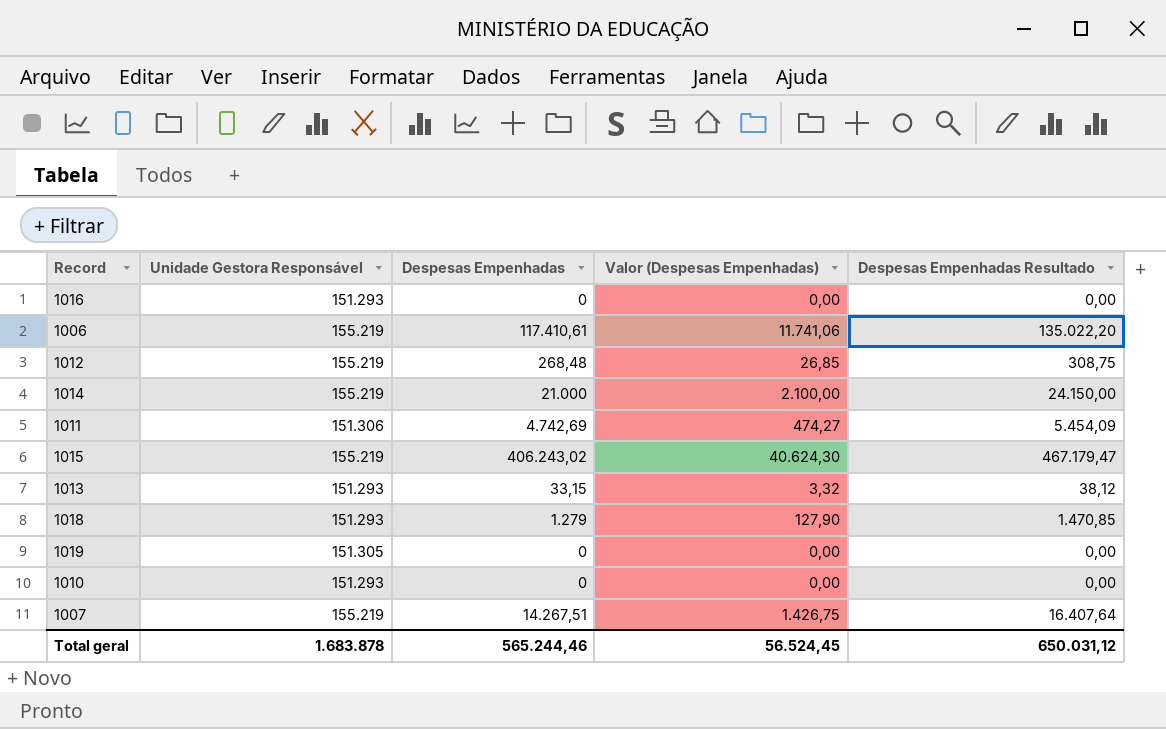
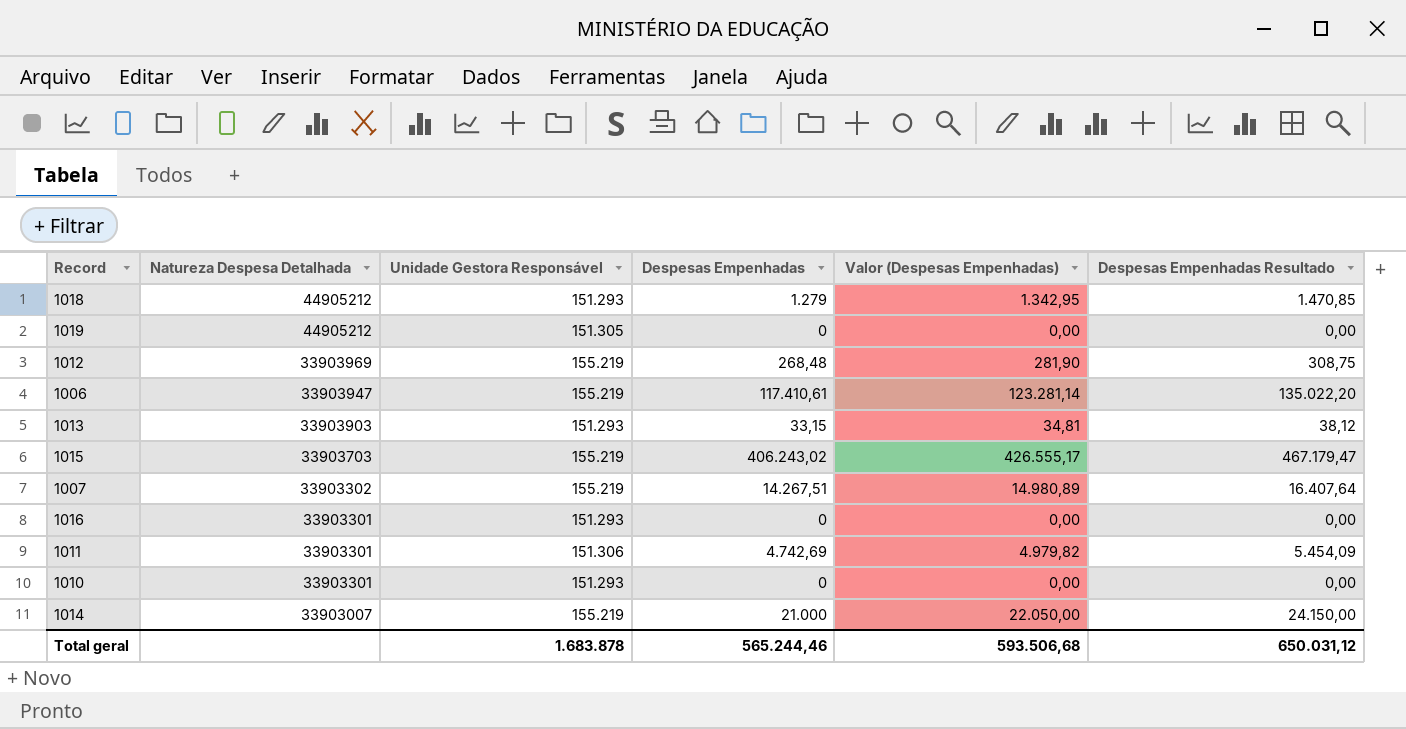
row order: none -> Natureza Despesa Detalhada descending
column Natureza Despesa Detalhada | position: none -> 2
column Valor (Despesas Empenhadas) | formula: [Despesas Empenhadas] * 0,1 -> [Despesas Empenhadas] * 1,05
Total geral | Valor (Despesas Empenhadas): 56.524,45 -> 593.506,68

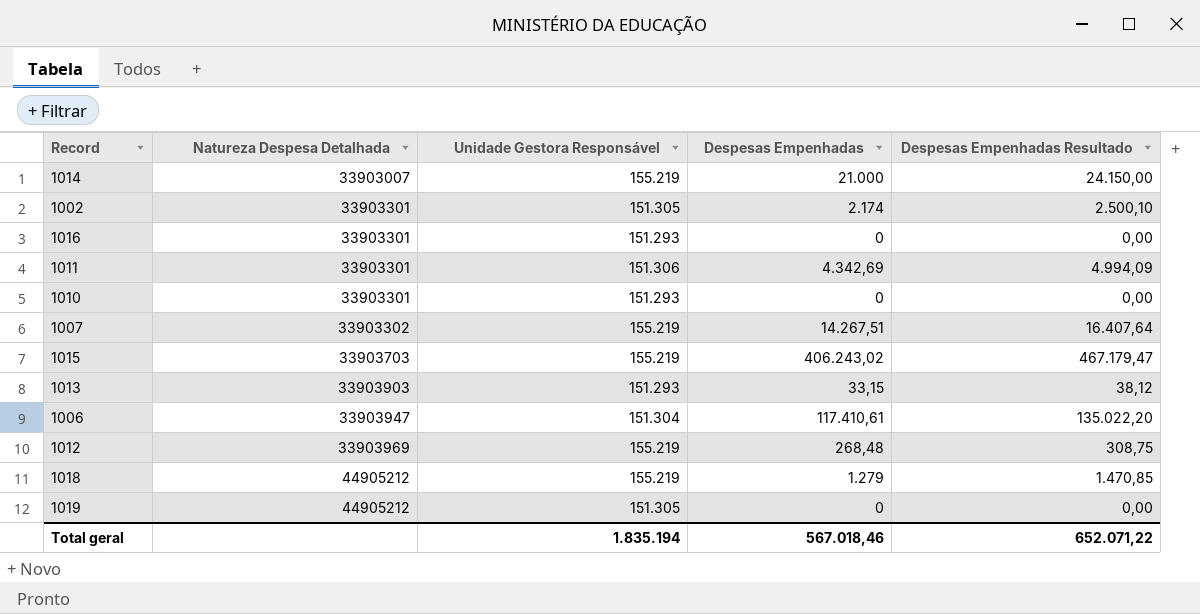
row order: Natureza Despesa Detalhada descending -> Natureza Despesa Detalhada ascending
column Valor (Despesas Empenhadas) | formula: [Despesas Empenhadas] * 1,05 -> none
row 1002: none -> 33903301 | 151.305 | 2.174 | 2.500,10
1011 | Despesas Empenhadas: 4.742,69 -> 4.342,69
1011 | Despesas Empenhadas Resultado: 5.454,09 -> 4.994,09
1006 | Unidade Gestora Responsável: 155.219 -> 151.304
1018 | Unidade Gestora Responsável: 151.293 -> 155.219
Total geral | Unidade Gestora Responsável: 1.683.878 -> 1.835.194
Total geral | Despesas Empenhadas: 565.244,46 -> 567.018,46
Total geral | Despesas Empenhadas Resultado: 650.031,12 -> 652.071,22

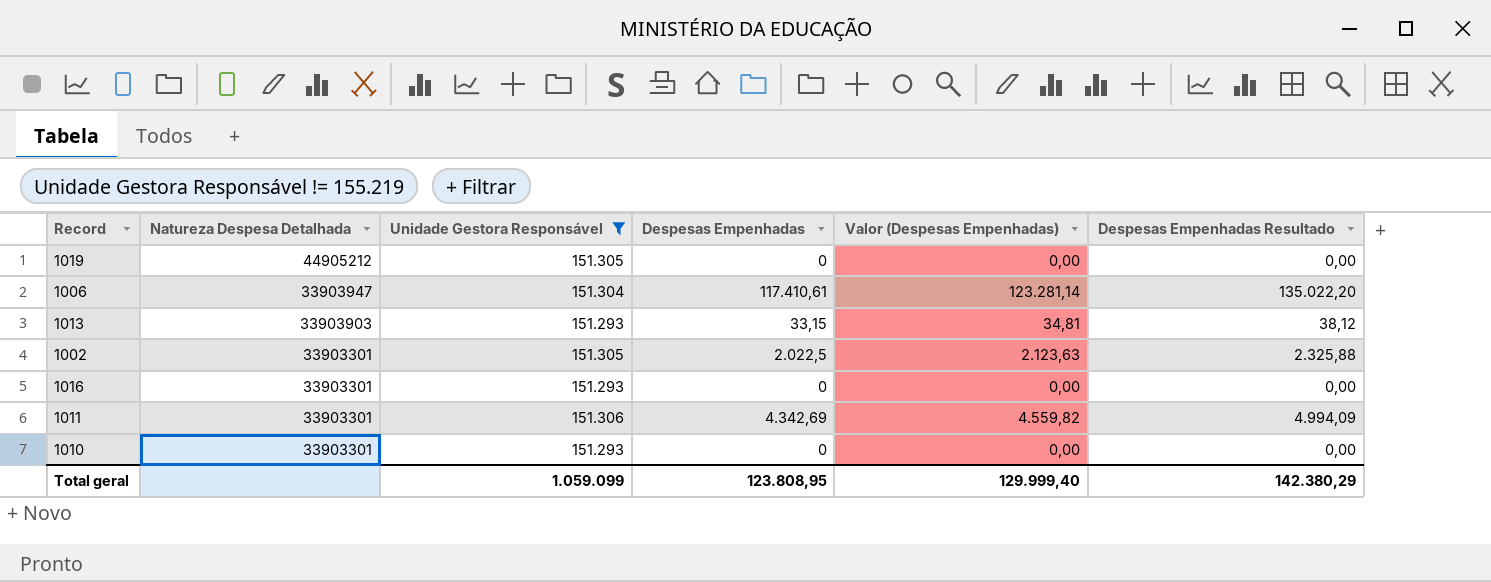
filter: none -> Unidade Gestora Responsável != 155.219
row order: Natureza Despesa Detalhada ascending -> Natureza Despesa Detalhada descending
column Valor (Despesas Empenhadas) | formula: none -> [Despesas Empenhadas] * 1,05
1002 | Despesas Empenhadas: 2.174 -> 2.022,5
1002 | Despesas Empenhadas Resultado: 2.500,10 -> 2.325,88
Total geral | Unidade Gestora Responsável: 1.835.194 -> 1.059.099
Total geral | Despesas Empenhadas: 567.018,46 -> 123.808,95
Total geral | Despesas Empenhadas Resultado: 652.071,22 -> 142.380,29

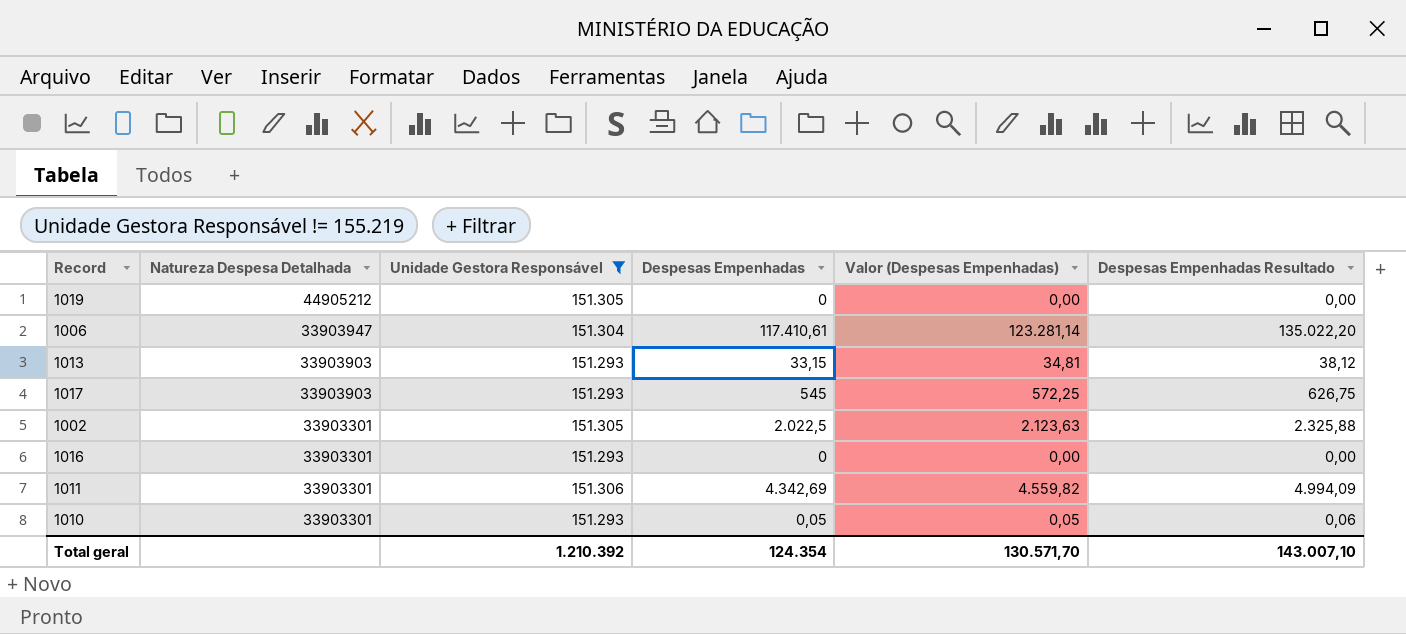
row 1017: none -> 33903903 | 151.293 | 545 | 572,25 | 626,75
1010 | Despesas Empenhadas: 0 -> 0,05
1010 | Valor (Despesas Empenhadas): 0,00 -> 0,05
1010 | Despesas Empenhadas Resultado: 0,00 -> 0,06
Total geral | Unidade Gestora Responsável: 1.059.099 -> 1.210.392
Total geral | Despesas Empenhadas: 123.808,95 -> 124.354
Total geral | Valor (Despesas Empenhadas): 129.999,40 -> 130.571,70
Total geral | Despesas Empenhadas Resultado: 142.380,29 -> 143.007,10

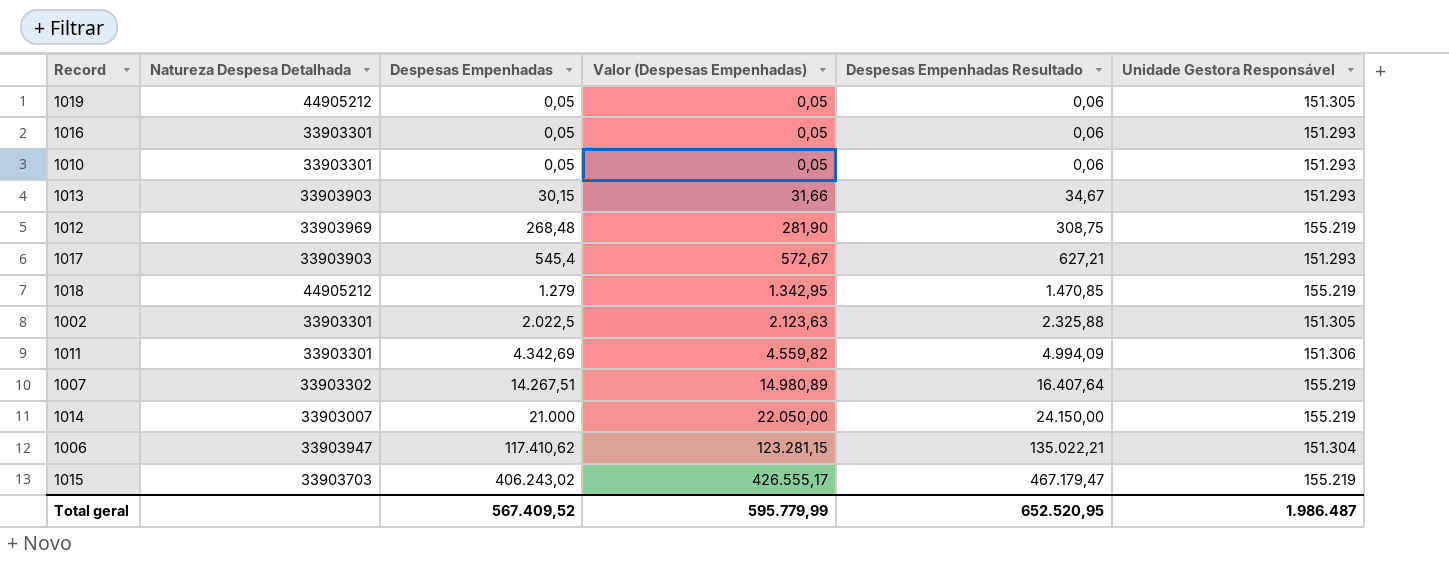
filter: Unidade Gestora Responsável != 155.219 -> none
row order: Natureza Despesa Detalhada descending -> Despesas Empenhadas ascending
column Unidade Gestora Responsável | position: 3 -> 6
1019 | Despesas Empenhadas: 0 -> 0,05
1019 | Valor (Despesas Empenhadas): 0,00 -> 0,05
1019 | Despesas Empenhadas Resultado: 0,00 -> 0,06
1016 | Despesas Empenhadas: 0 -> 0,05
1016 | Valor (Despesas Empenhadas): 0,00 -> 0,05
1016 | Despesas Empenhadas Resultado: 0,00 -> 0,06
1013 | Despesas Empenhadas: 33,15 -> 30,15
1013 | Valor (Despesas Empenhadas): 34,81 -> 31,66
1013 | Despesas Empenhadas Resultado: 38,12 -> 34,67
1017 | Despesas Empenhadas: 545 -> 545,4
1017 | Valor (Despesas Empenhadas): 572,25 -> 572,67
1017 | Despesas Empenhadas Resultado: 626,75 -> 627,21
1006 | Despesas Empenhadas: 117.410,61 -> 117.410,62
1006 | Valor (Despesas Empenhadas): 123.281,14 -> 123.281,15
1006 | Despesas Empenhadas Resultado: 135.022,20 -> 135.022,21
Total geral | Despesas Empenhadas: 124.354 -> 567.409,52
Total geral | Valor (Despesas Empenhadas): 130.571,70 -> 595.779,99
Total geral | Despesas Empenhadas Resultado: 143.007,10 -> 652.520,95
Total geral | Unidade Gestora Responsável: 1.210.392 -> 1.986.487

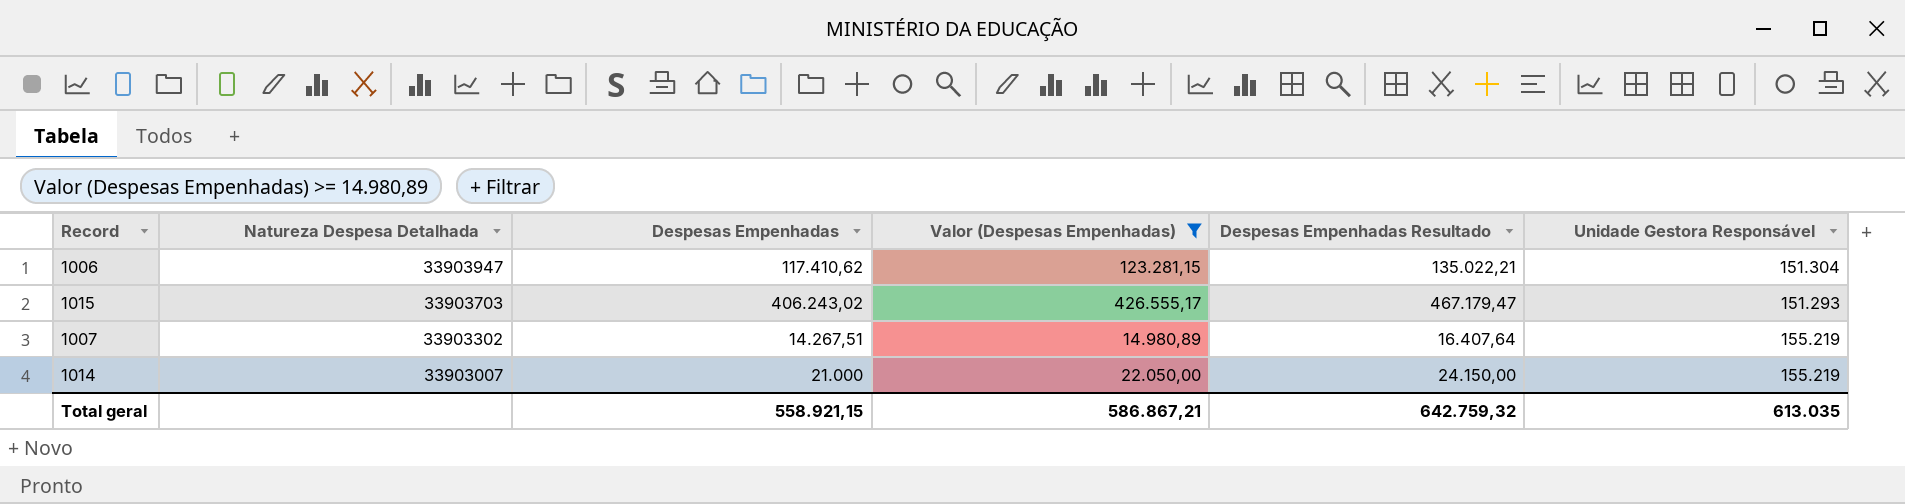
filter: none -> Valor (Despesas Empenhadas) >= 14.980,89
row order: Despesas Empenhadas ascending -> Natureza Despesa Detalhada descending
1015 | Unidade Gestora Responsável: 155.219 -> 151.293
Total geral | Despesas Empenhadas: 567.409,52 -> 558.921,15
Total geral | Valor (Despesas Empenhadas): 595.779,99 -> 586.867,21
Total geral | Despesas Empenhadas Resultado: 652.520,95 -> 642.759,32
Total geral | Unidade Gestora Responsável: 1.986.487 -> 613.035

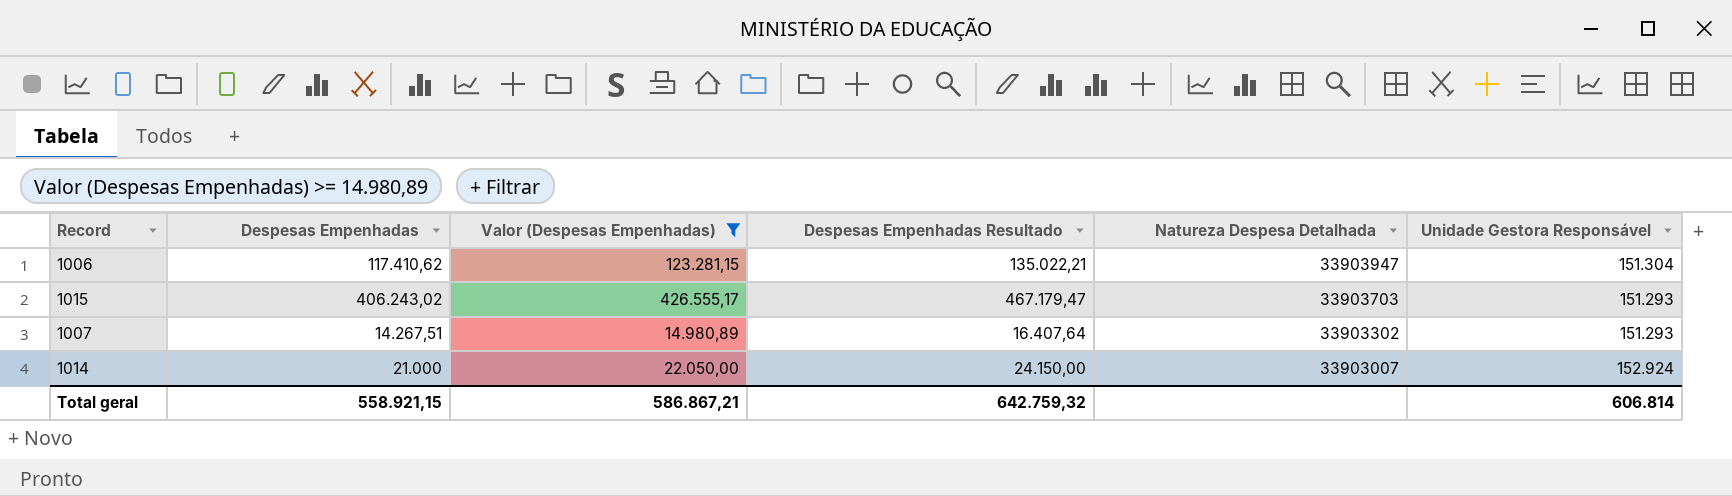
column Natureza Despesa Detalhada | position: 2 -> 5
1007 | Unidade Gestora Responsável: 155.219 -> 151.293
1014 | Unidade Gestora Responsável: 155.219 -> 152.924
Total geral | Unidade Gestora Responsável: 613.035 -> 606.814

